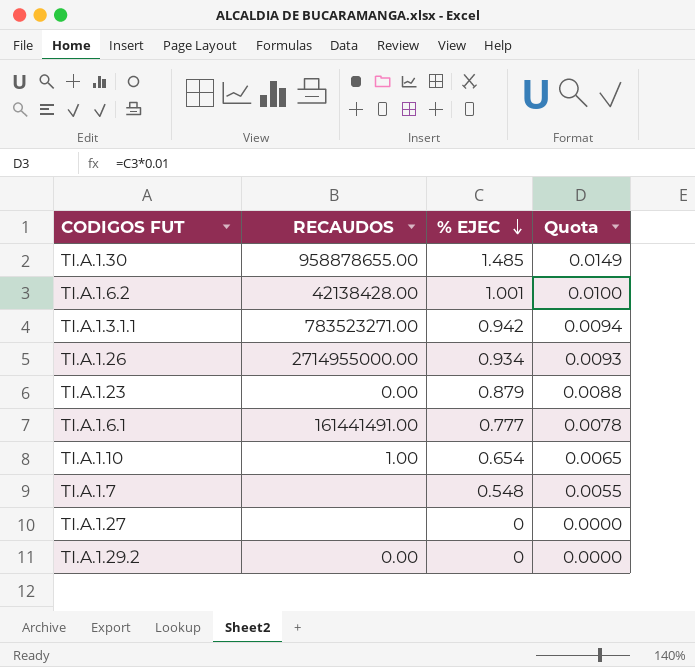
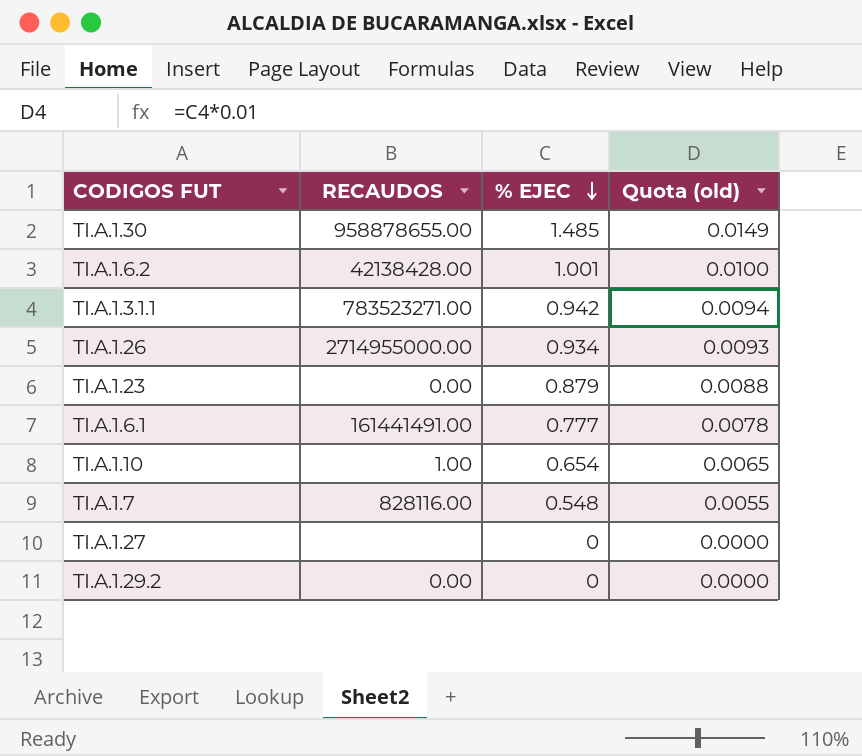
column name: Quota -> Quota (old)
TI.A.1.7 | RECAUDOS: none -> 828116.00

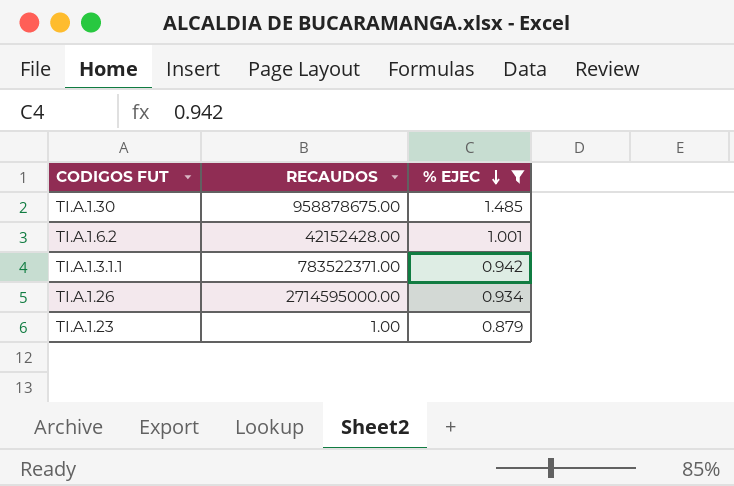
filter: none -> % EJEC >= 0.879
column Quota (old) | formula: [% EJEC] * 0.01 -> none
TI.A.1.30 | RECAUDOS: 958878655.00 -> 958878675.00
TI.A.1.6.2 | RECAUDOS: 42138428.00 -> 42152428.00
TI.A.1.3.1.1 | RECAUDOS: 783523271.00 -> 783522371.00
TI.A.1.26 | RECAUDOS: 2714955000.00 -> 2714595000.00
TI.A.1.23 | RECAUDOS: 0.00 -> 1.00

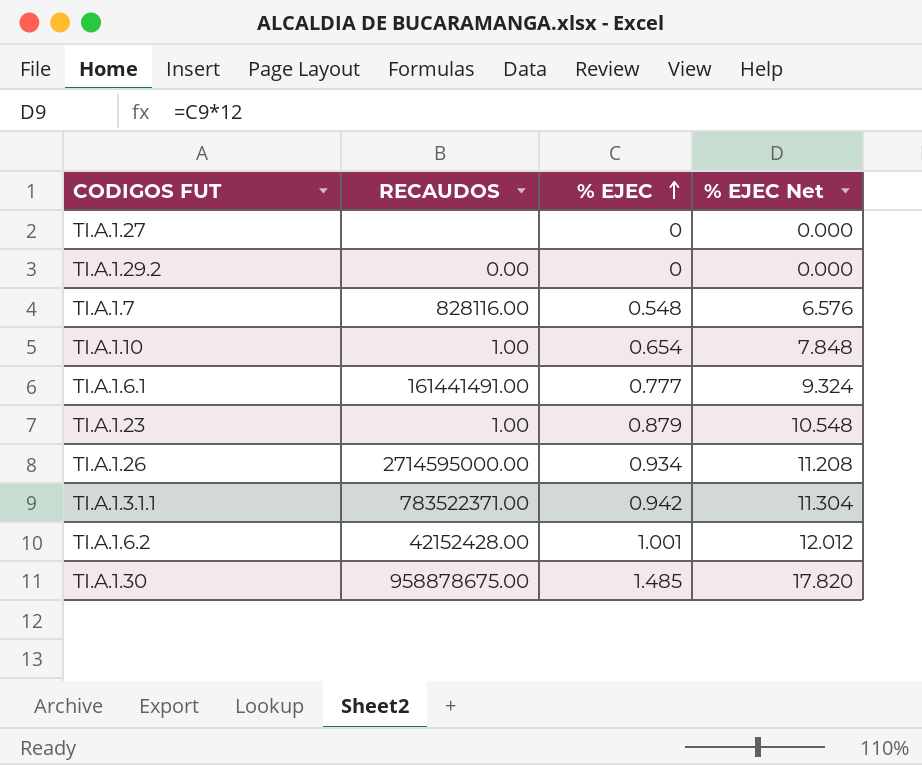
filter: % EJEC >= 0.879 -> none
row order: % EJEC descending -> % EJEC ascending
column % EJEC Net | formula: none -> [% EJEC] * 12

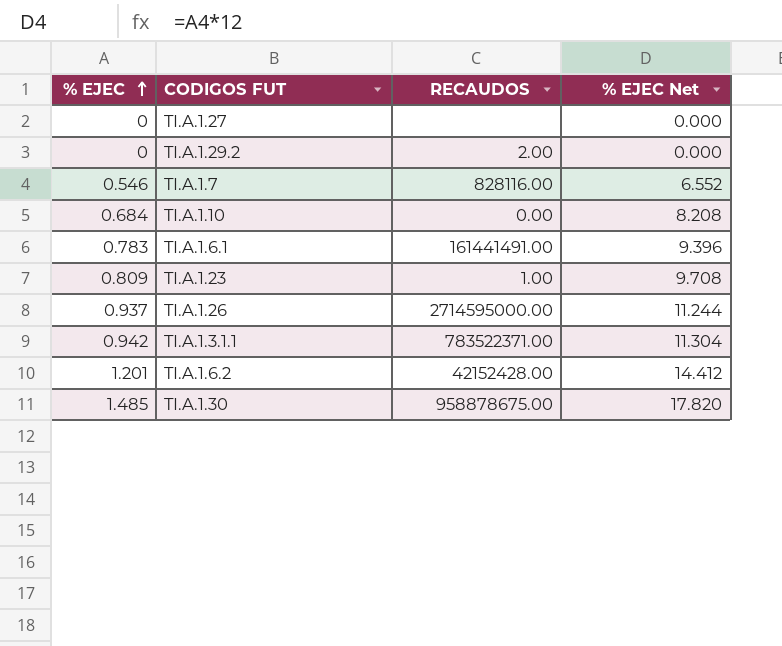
column % EJEC | position: 3 -> 1
TI.A.1.29.2 | RECAUDOS: 0.00 -> 2.00
TI.A.1.7 | % EJEC: 0.548 -> 0.546
TI.A.1.7 | % EJEC Net: 6.576 -> 6.552
TI.A.1.10 | % EJEC: 0.654 -> 0.684
TI.A.1.10 | RECAUDOS: 1.00 -> 0.00
TI.A.1.10 | % EJEC Net: 7.848 -> 8.208
TI.A.1.6.1 | % EJEC: 0.777 -> 0.783
TI.A.1.6.1 | % EJEC Net: 9.324 -> 9.396
TI.A.1.23 | % EJEC: 0.879 -> 0.809
TI.A.1.23 | % EJEC Net: 10.548 -> 9.708
TI.A.1.26 | % EJEC: 0.934 -> 0.937
TI.A.1.26 | % EJEC Net: 11.208 -> 11.244
TI.A.1.6.2 | % EJEC: 1.001 -> 1.201
TI.A.1.6.2 | % EJEC Net: 12.012 -> 14.412

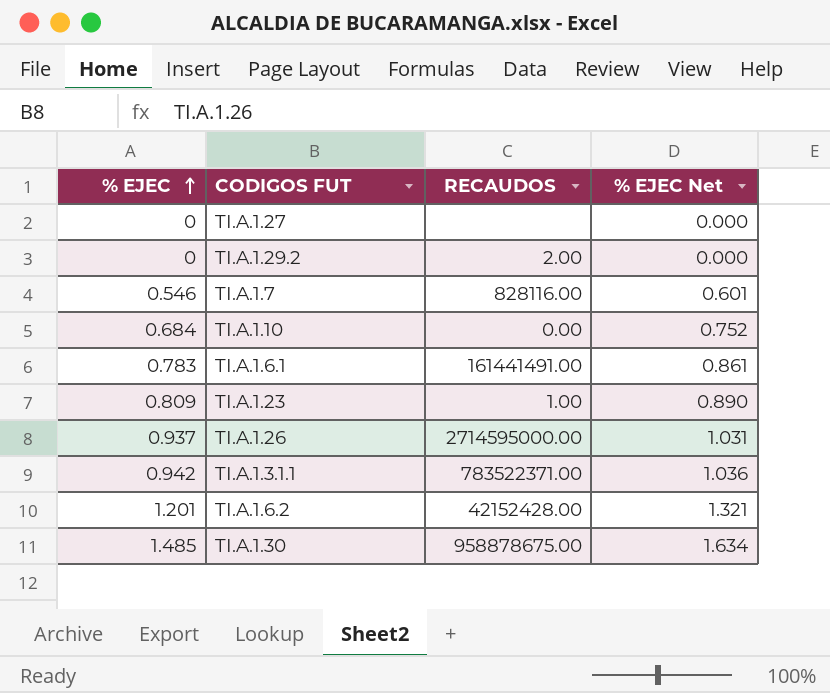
column % EJEC Net | formula: [% EJEC] * 12 -> [% EJEC] * 1.1

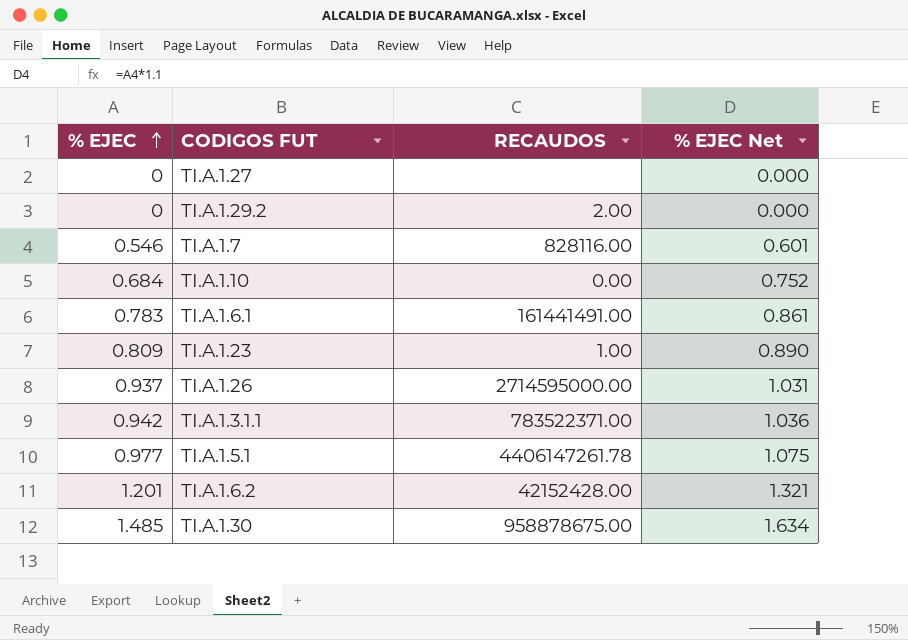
row TI.A.1.5.1: none -> 0.977 | 4406147261.78 | 1.075

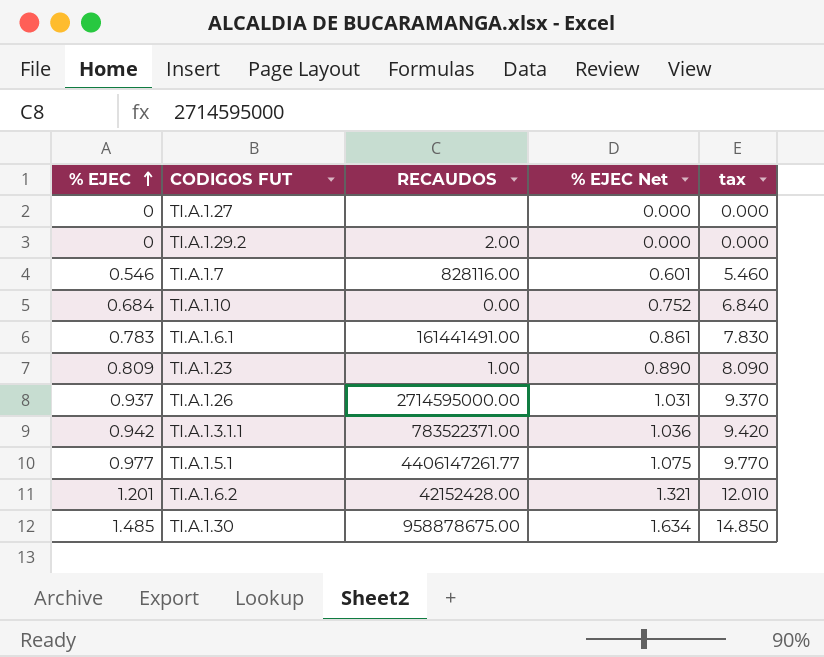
column tax | formula: none -> [% EJEC] * 10
TI.A.1.5.1 | RECAUDOS: 4406147261.78 -> 4406147261.77

